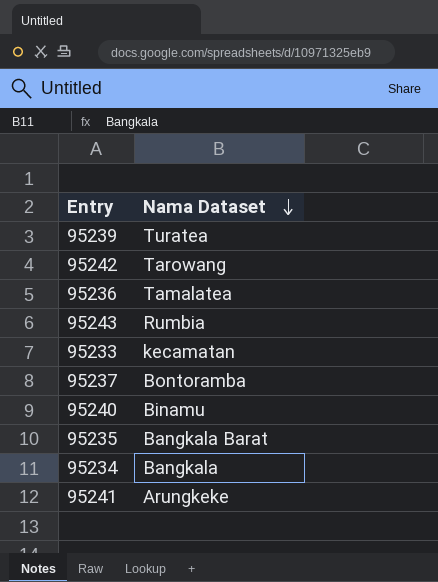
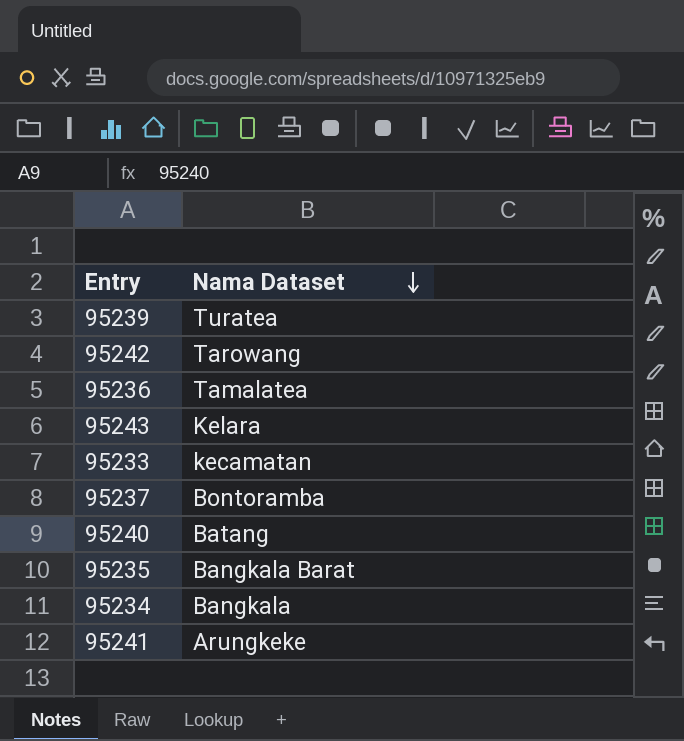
95243 | Nama Dataset: Rumbia -> Kelara
95240 | Nama Dataset: Binamu -> Batang

